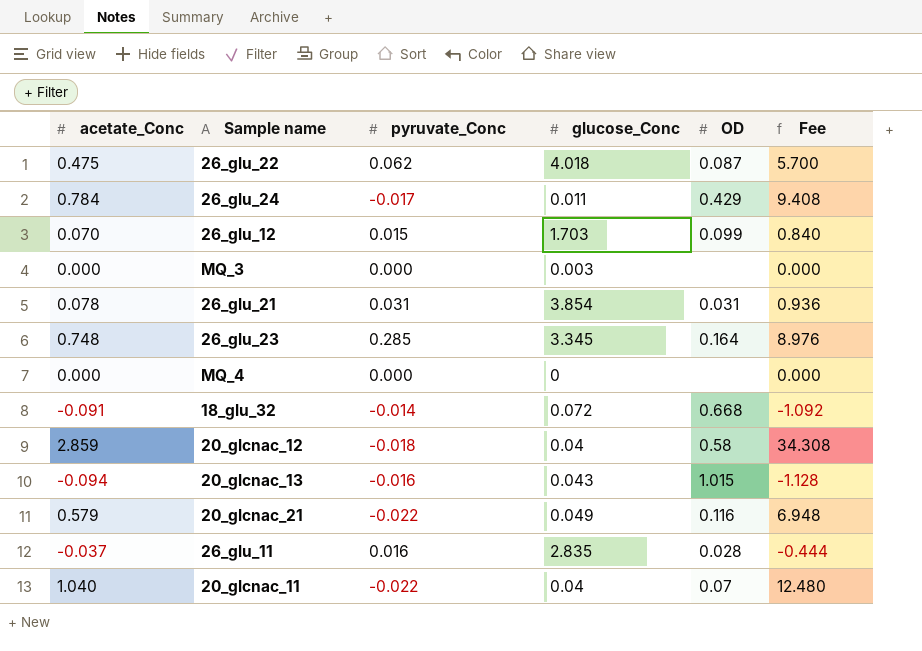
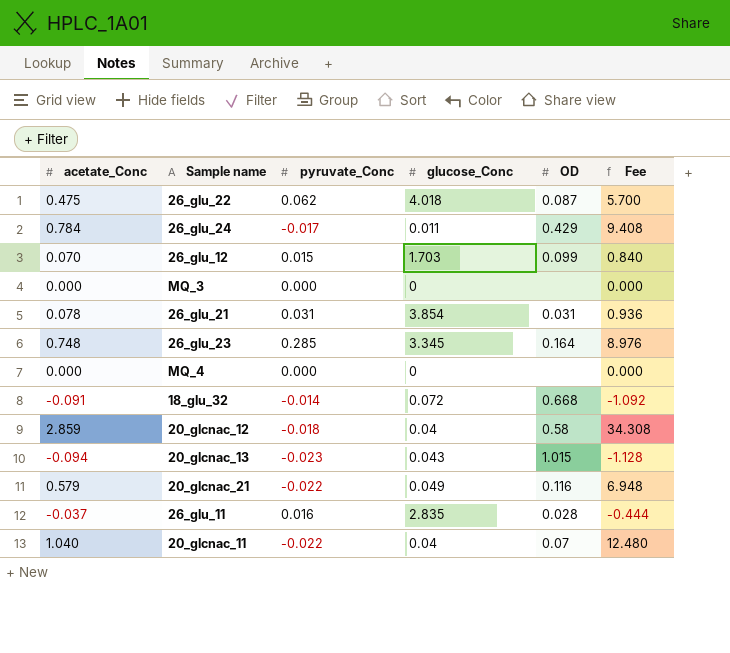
MQ_3 | glucose_Conc: 0.003 -> 0
20_glcnac_13 | pyruvate_Conc: -0.016 -> -0.023

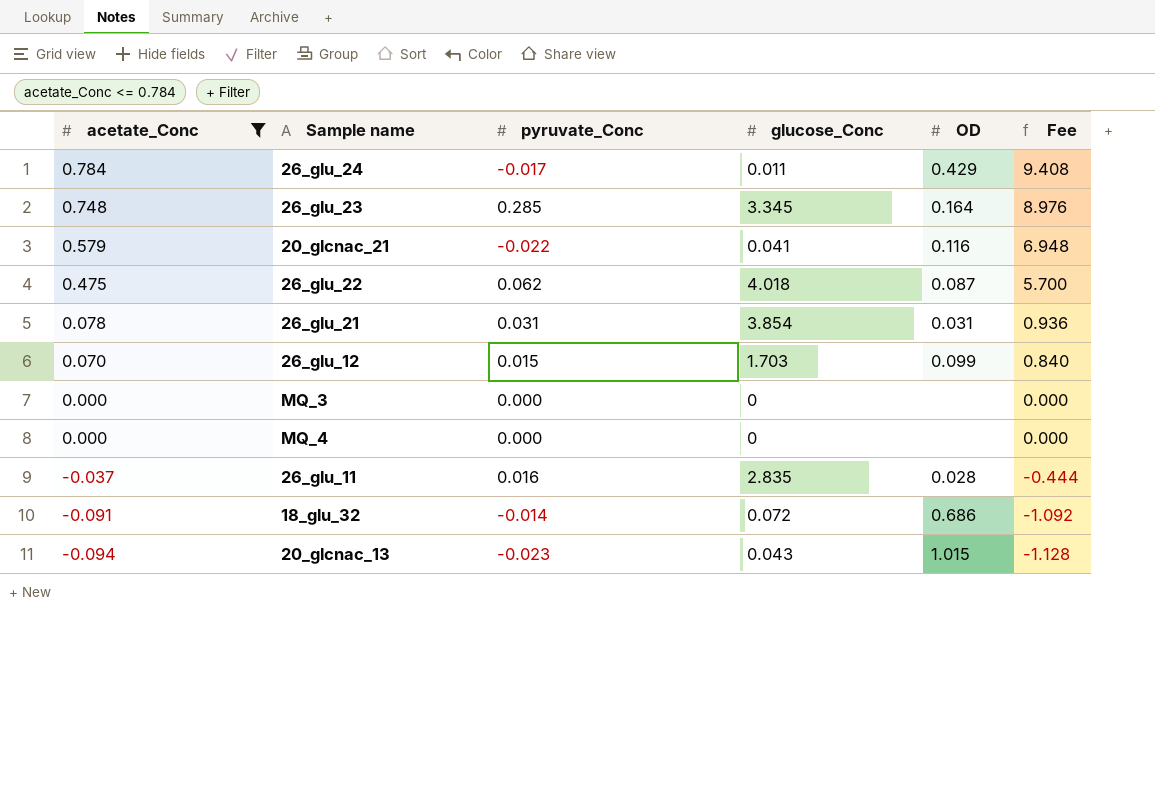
filter: none -> acetate_Conc <= 0.784
row order: none -> acetate_Conc descending
20_glcnac_21 | glucose_Conc: 0.049 -> 0.041
18_glu_32 | OD: 0.668 -> 0.686

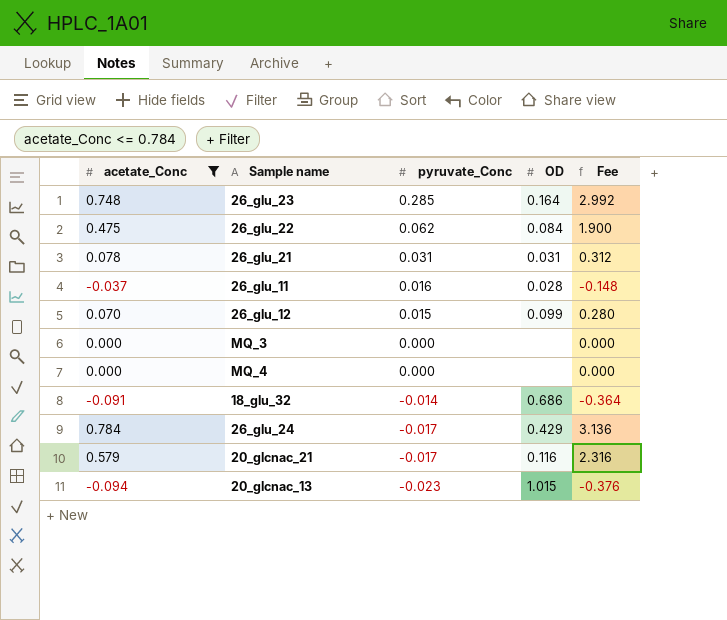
row order: acetate_Conc descending -> pyruvate_Conc descending
column glucose_Conc | position: 4 -> none
column Fee | formula: [acetate_Conc] * 12 -> [acetate_Conc] * 4
26_glu_22 | OD: 0.087 -> 0.084
20_glcnac_21 | pyruvate_Conc: -0.022 -> -0.017

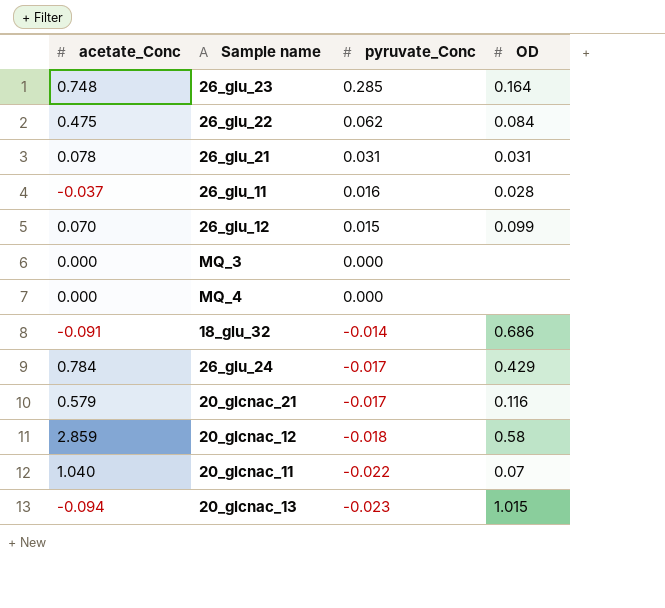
filter: acetate_Conc <= 0.784 -> none
column Fee | formula: [acetate_Conc] * 4 -> none

